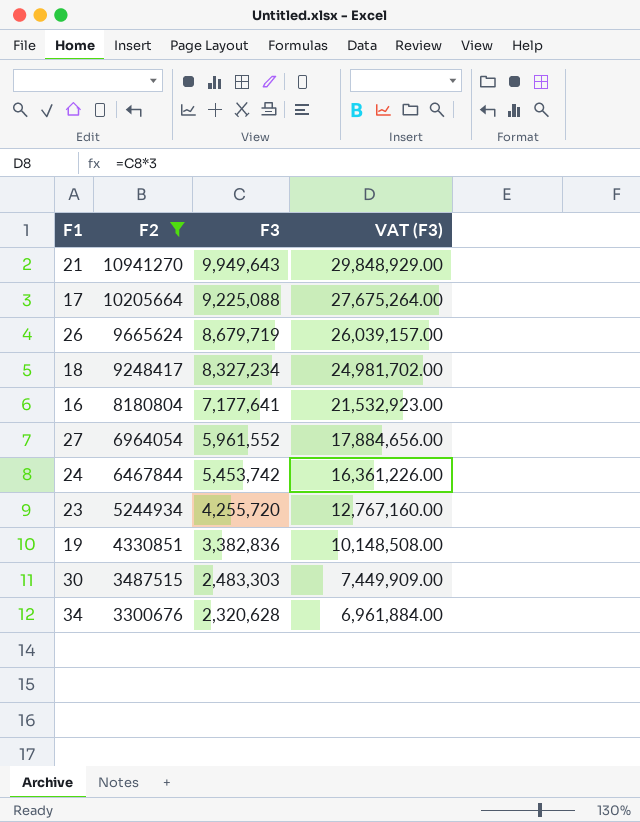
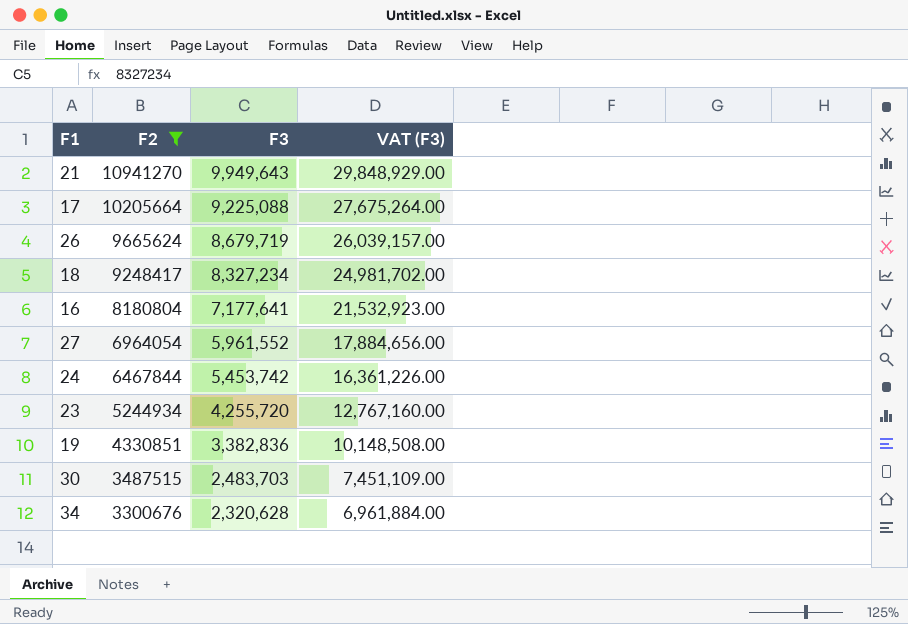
30 | F3: 2,483,303 -> 2,483,703
30 | VAT (F3): 7,449,909.00 -> 7,451,109.00

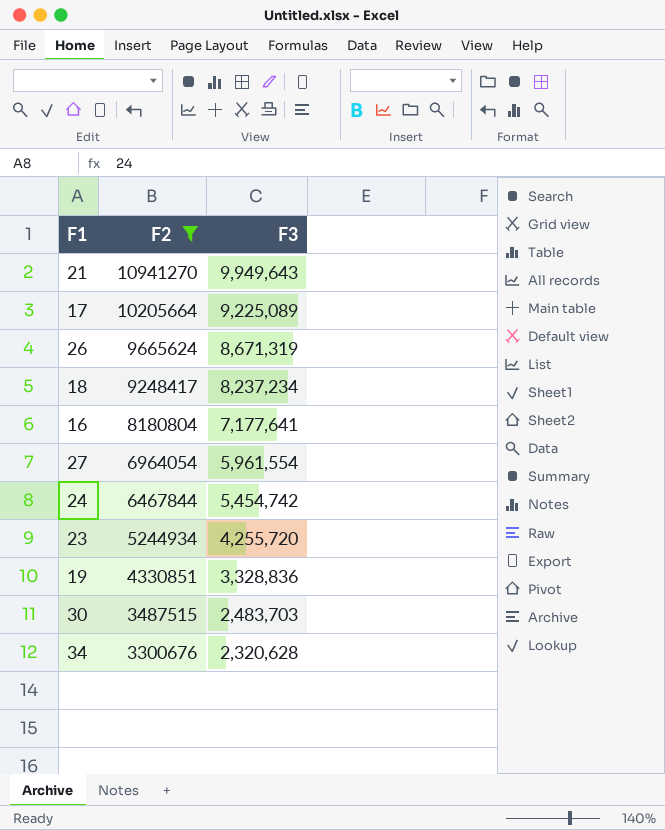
column VAT (F3) | formula: [F3] * 3 -> none
17 | F3: 9,225,088 -> 9,225,089
26 | F3: 8,679,719 -> 8,671,319
18 | F3: 8,327,234 -> 8,237,234
27 | F3: 5,961,552 -> 5,961,554
24 | F3: 5,453,742 -> 5,454,742
19 | F3: 3,382,836 -> 3,328,836

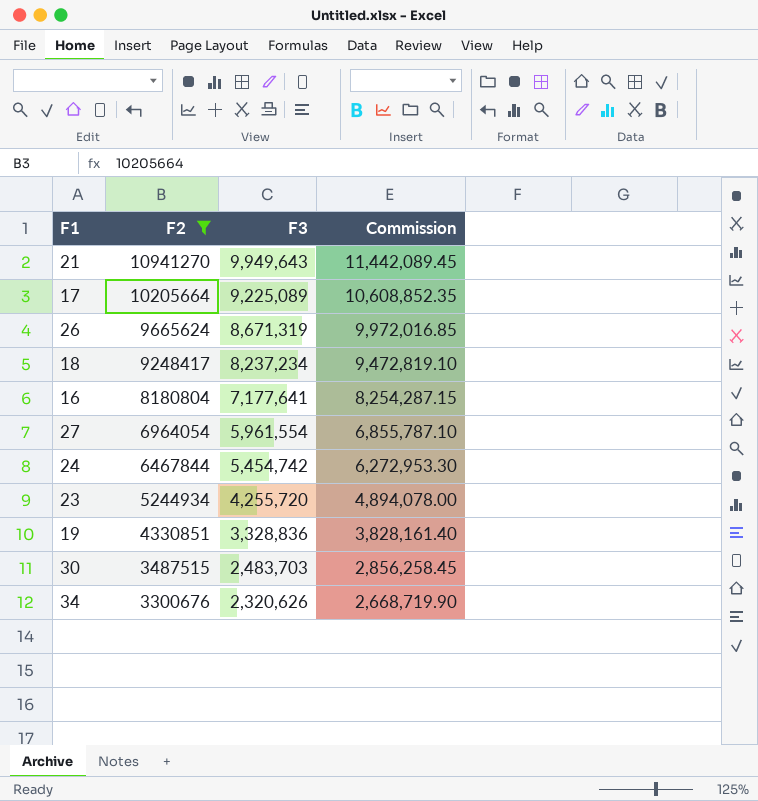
column Commission | formula: none -> [F3] * 1.15
34 | F3: 2,320,628 -> 2,320,626

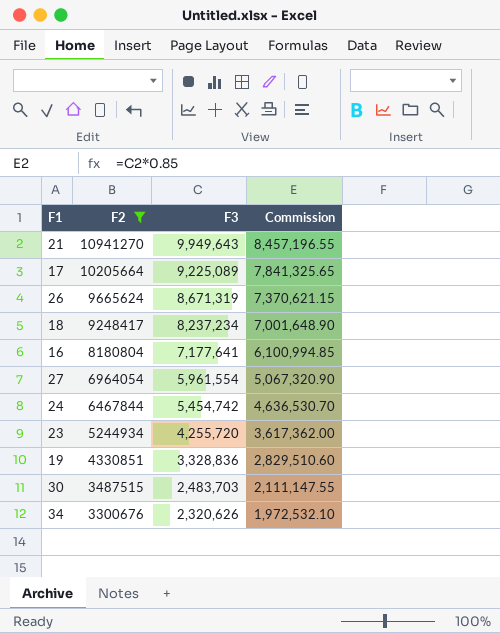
column Commission | formula: [F3] * 1.15 -> [F3] * 0.85

